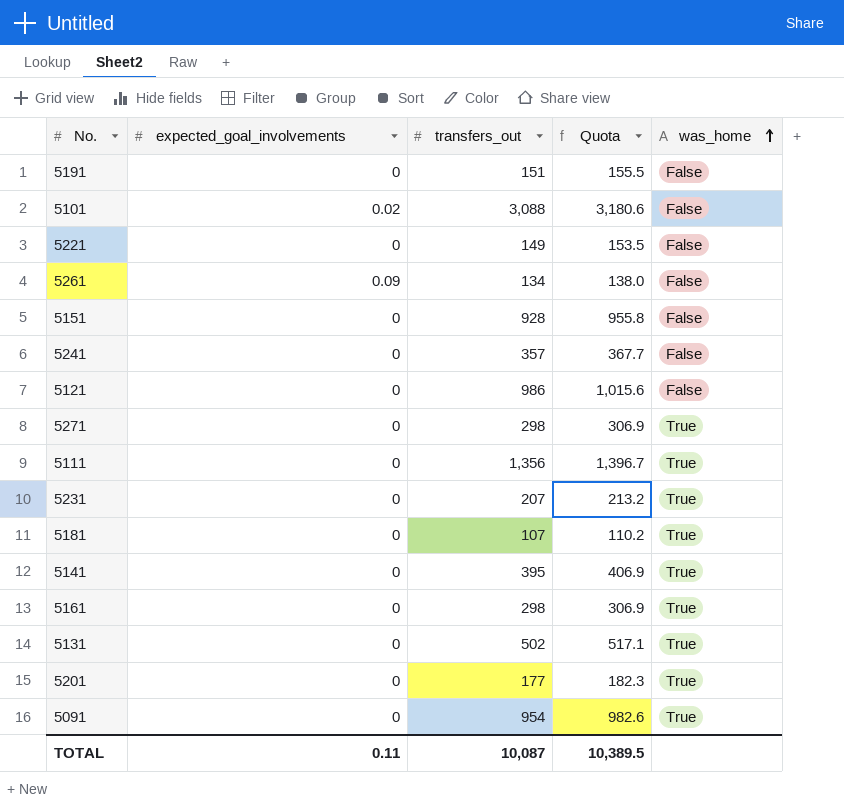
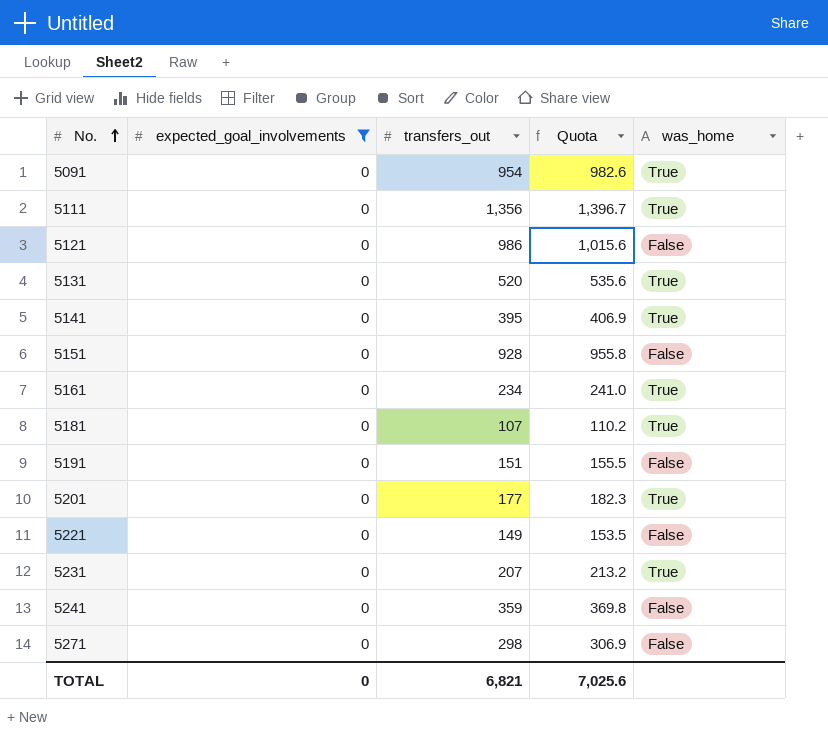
filter: none -> expected_goal_involvements = 0
row order: was_home ascending -> No. ascending
5131 | transfers_out: 502 -> 520
5131 | Quota: 517.1 -> 535.6
5161 | transfers_out: 298 -> 234
5161 | Quota: 306.9 -> 241.0
5241 | transfers_out: 357 -> 359
5241 | Quota: 367.7 -> 369.8
5271 | was_home: True -> False
TOTAL | expected_goal_involvements: 0.11 -> 0
TOTAL | transfers_out: 10,087 -> 6,821
TOTAL | Quota: 10,389.5 -> 7,025.6

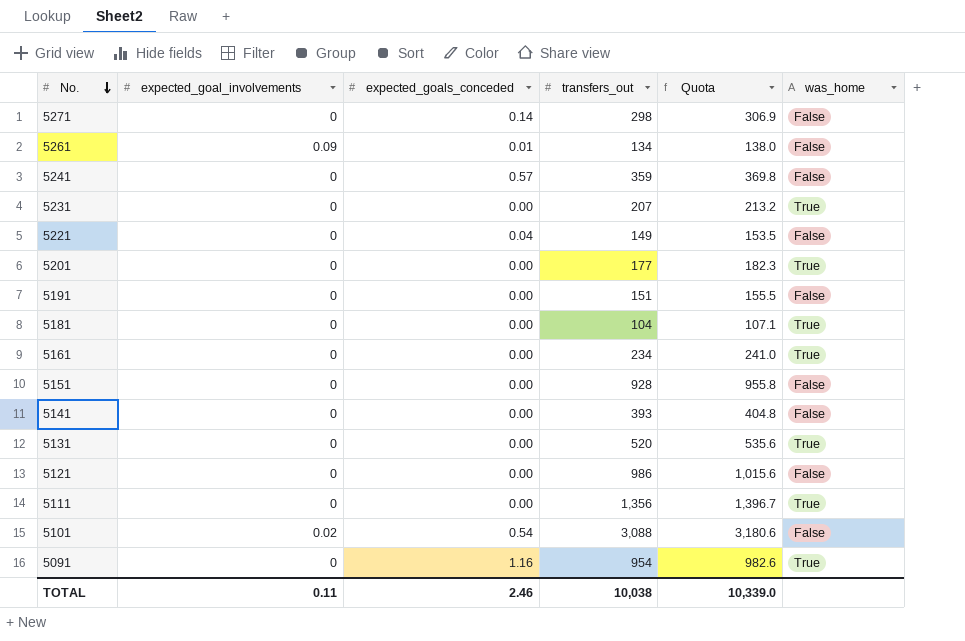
filter: expected_goal_involvements = 0 -> none
row order: No. ascending -> No. descending
column expected_goals_conceded | position: none -> 3
5181 | transfers_out: 107 -> 104
5181 | Quota: 110.2 -> 107.1
5141 | transfers_out: 395 -> 393
5141 | Quota: 406.9 -> 404.8
5141 | was_home: True -> False
TOTAL | expected_goal_involvements: 0 -> 0.11
TOTAL | transfers_out: 6,821 -> 10,038
TOTAL | Quota: 7,025.6 -> 10,339.0

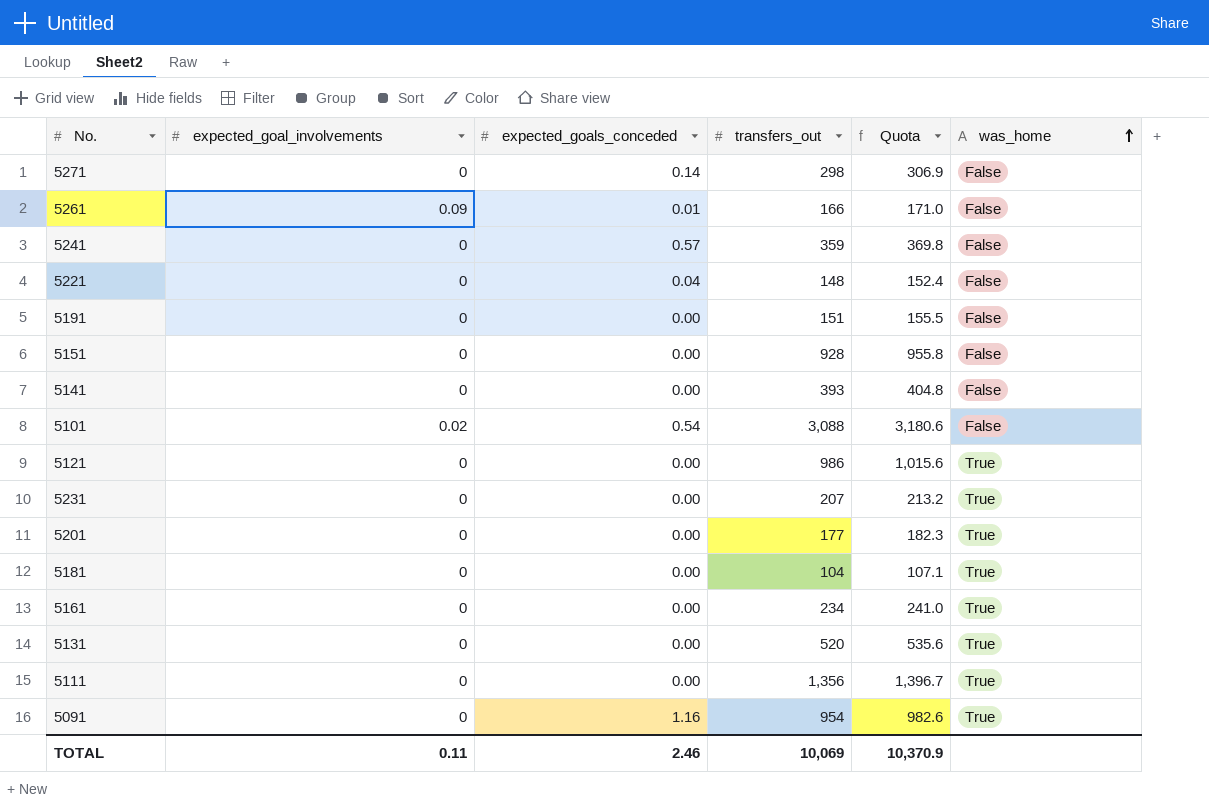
row order: No. descending -> was_home ascending
5261 | transfers_out: 134 -> 166
5261 | Quota: 138.0 -> 171.0
5221 | transfers_out: 149 -> 148
5221 | Quota: 153.5 -> 152.4
5121 | was_home: False -> True
TOTAL | transfers_out: 10,038 -> 10,069
TOTAL | Quota: 10,339.0 -> 10,370.9

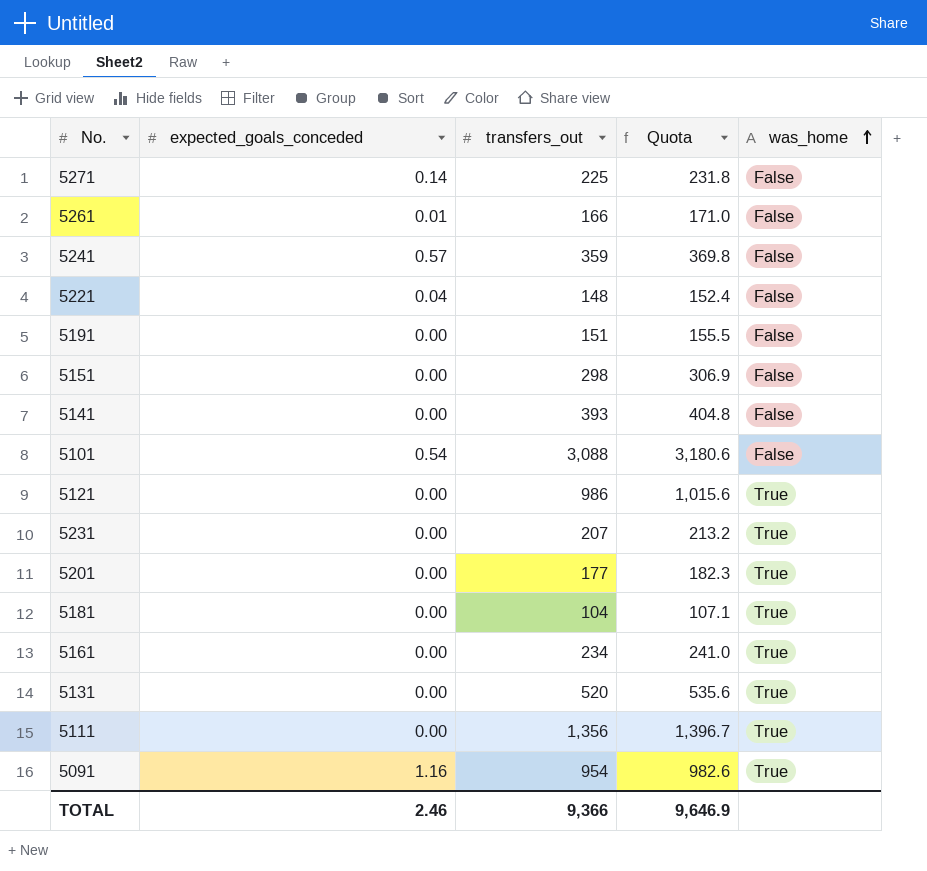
column expected_goal_involvements | position: 2 -> none
5271 | transfers_out: 298 -> 225
5271 | Quota: 306.9 -> 231.8
5151 | transfers_out: 928 -> 298
5151 | Quota: 955.8 -> 306.9
TOTAL | transfers_out: 10,069 -> 9,366
TOTAL | Quota: 10,370.9 -> 9,646.9

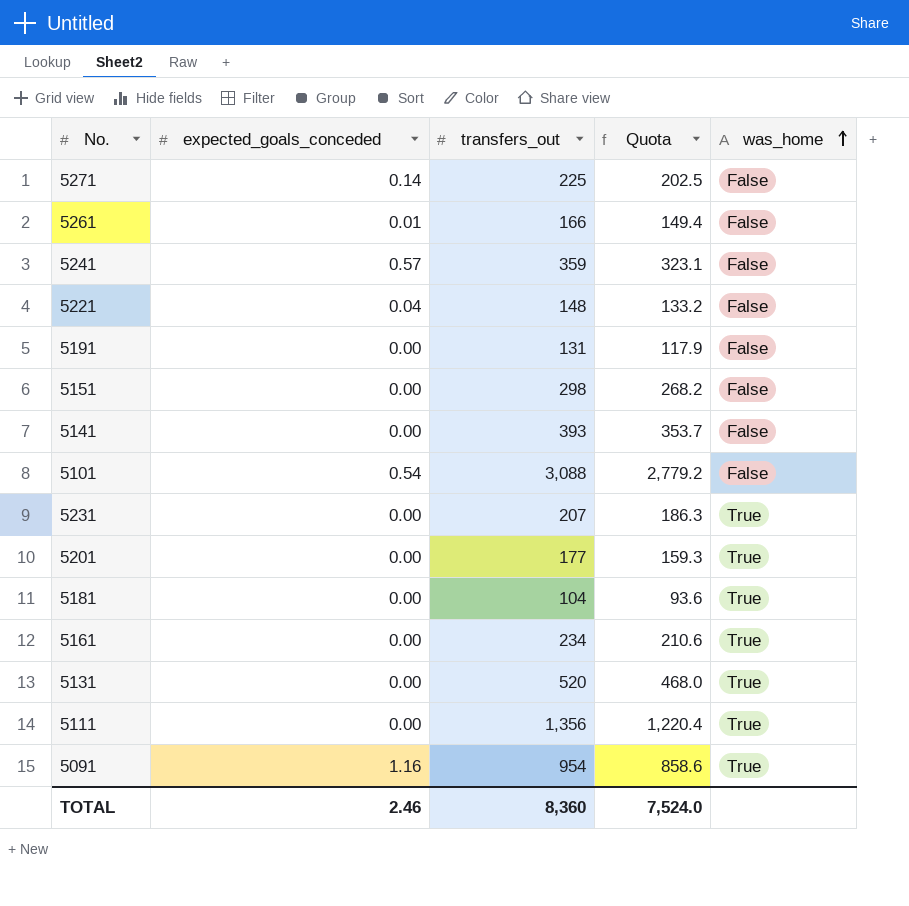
column Quota | formula: [transfers_out] * 1.03 -> [transfers_out] * 0.9
row 5121: 0.00 | 986 | 1,015.6 | True -> none
5191 | transfers_out: 151 -> 131
TOTAL | transfers_out: 9,366 -> 8,360
TOTAL | Quota: 9,646.9 -> 7,524.0

